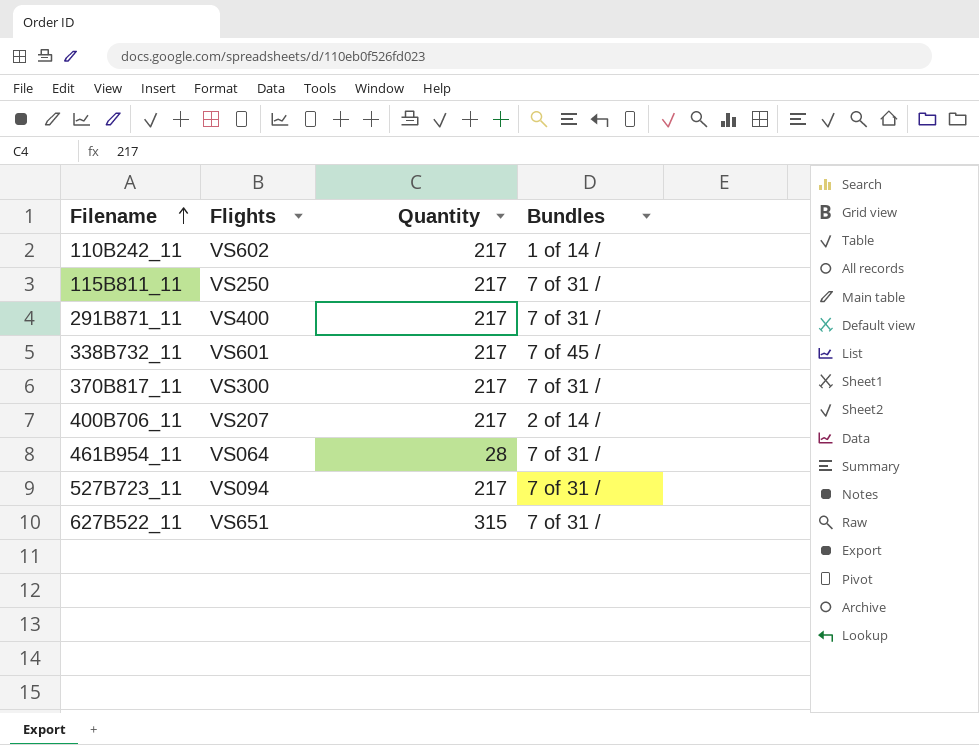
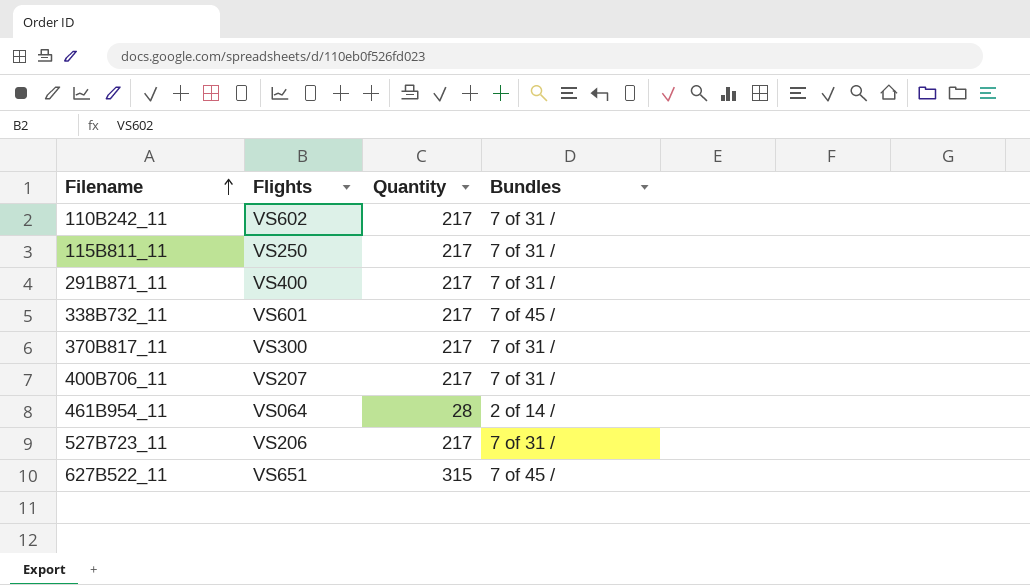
110B242_11 | Bundles: 1 of 14 / -> 7 of 31 /
400B706_11 | Bundles: 2 of 14 / -> 7 of 31 /
461B954_11 | Bundles: 7 of 31 / -> 2 of 14 /
527B723_11 | Flights: VS094 -> VS206
627B522_11 | Bundles: 7 of 31 / -> 7 of 45 /

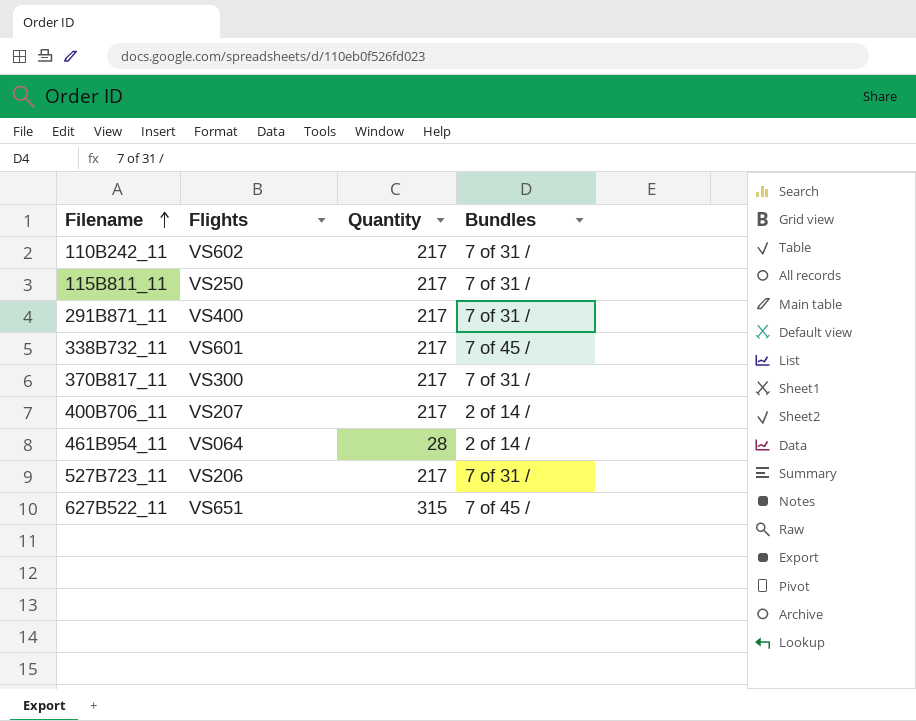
400B706_11 | Bundles: 7 of 31 / -> 2 of 14 /

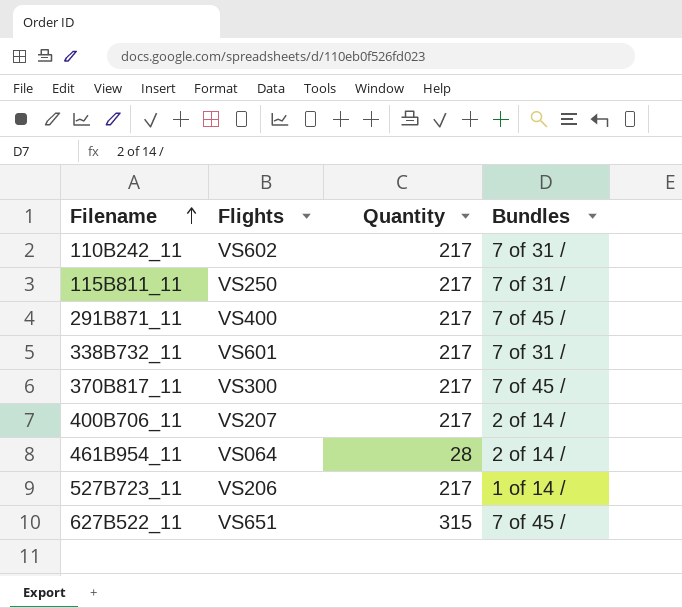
291B871_11 | Bundles: 7 of 31 / -> 7 of 45 /
338B732_11 | Bundles: 7 of 45 / -> 7 of 31 /
370B817_11 | Bundles: 7 of 31 / -> 7 of 45 /
527B723_11 | Bundles: 7 of 31 / -> 1 of 14 /

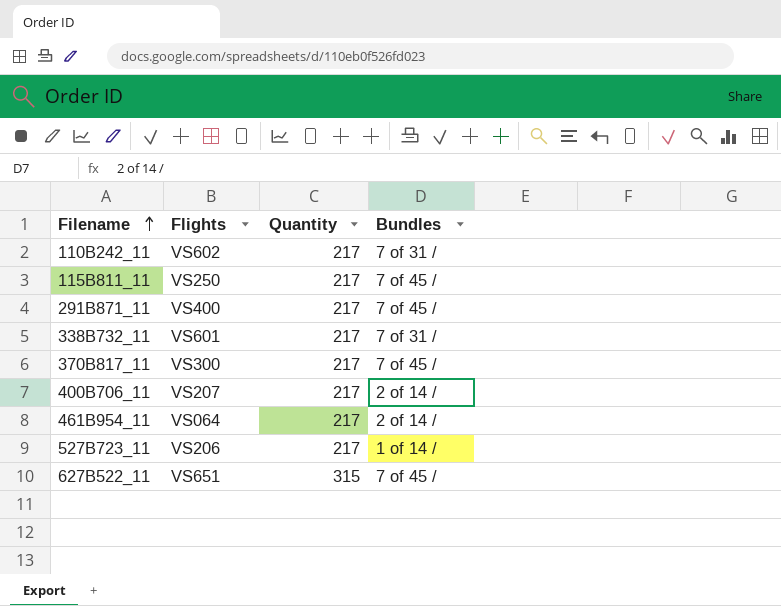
115B811_11 | Bundles: 7 of 31 / -> 7 of 45 /
461B954_11 | Quantity: 28 -> 217

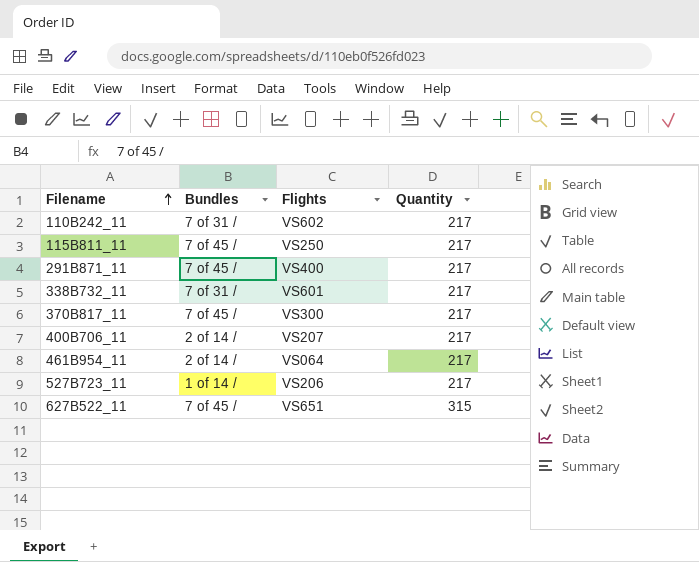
column Bundles | position: 4 -> 2

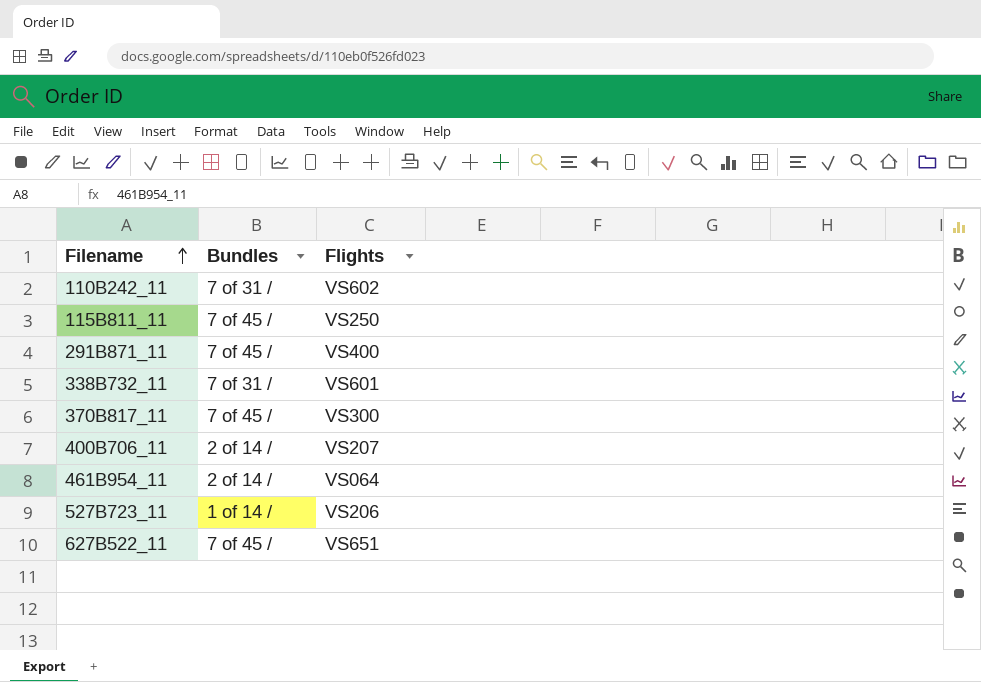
column Quantity | position: 4 -> none

